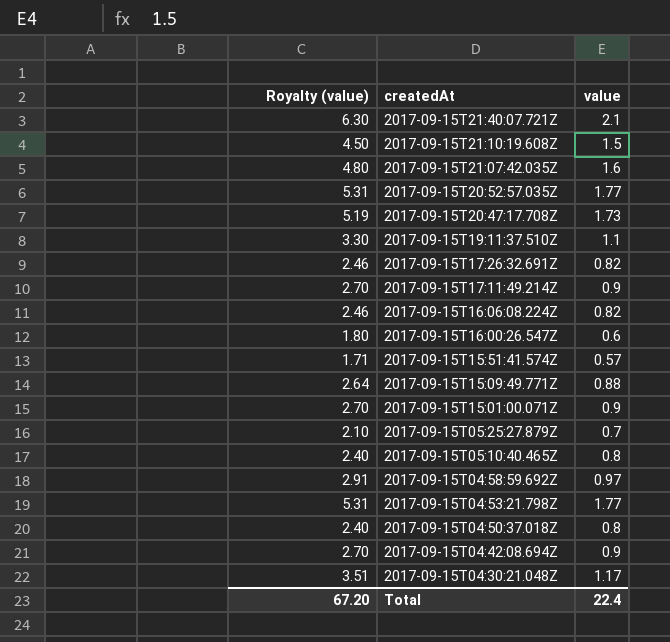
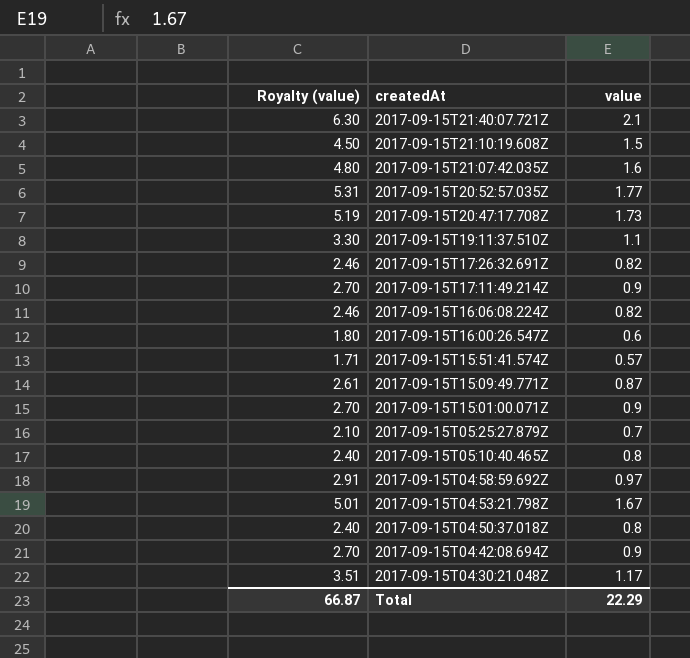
2017-09-15T15:09:49.771Z | Royalty (value): 2.64 -> 2.61
2017-09-15T15:09:49.771Z | value: 0.88 -> 0.87
2017-09-15T04:53:21.798Z | Royalty (value): 5.31 -> 5.01
2017-09-15T04:53:21.798Z | value: 1.77 -> 1.67
Total | Royalty (value): 67.20 -> 66.87
Total | value: 22.4 -> 22.29

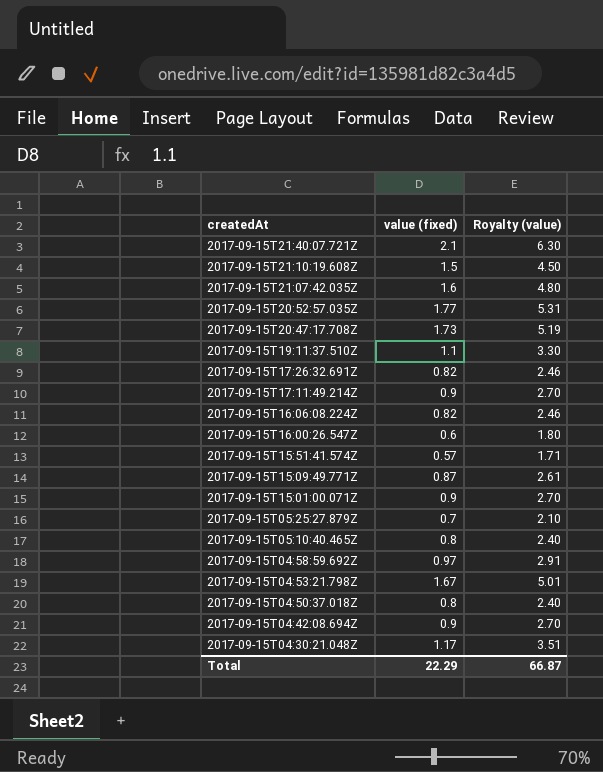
column name: value -> value (fixed)
column Royalty (value) | position: 1 -> 3

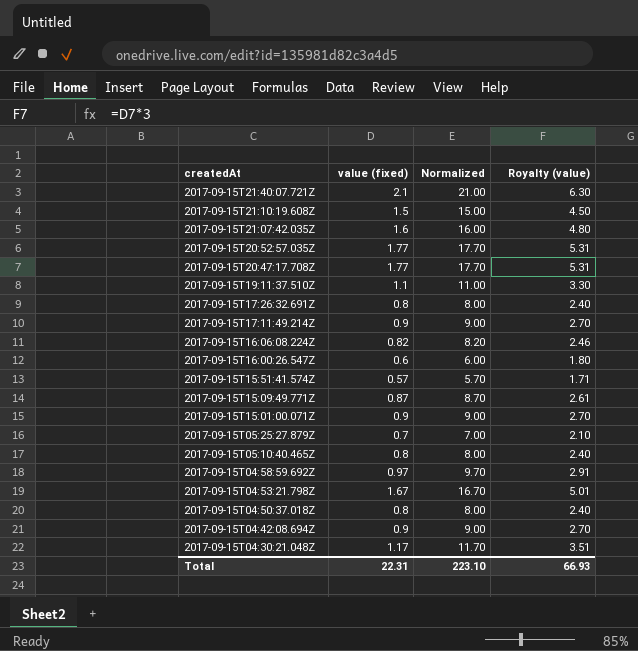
column Normalized | formula: none -> [value (fixed)] * 10
2017-09-15T20:47:17.708Z | value (fixed): 1.73 -> 1.77
2017-09-15T20:47:17.708Z | Royalty (value): 5.19 -> 5.31
2017-09-15T17:26:32.691Z | value (fixed): 0.82 -> 0.8
2017-09-15T17:26:32.691Z | Royalty (value): 2.46 -> 2.40
Total | value (fixed): 22.29 -> 22.31
Total | Royalty (value): 66.87 -> 66.93

